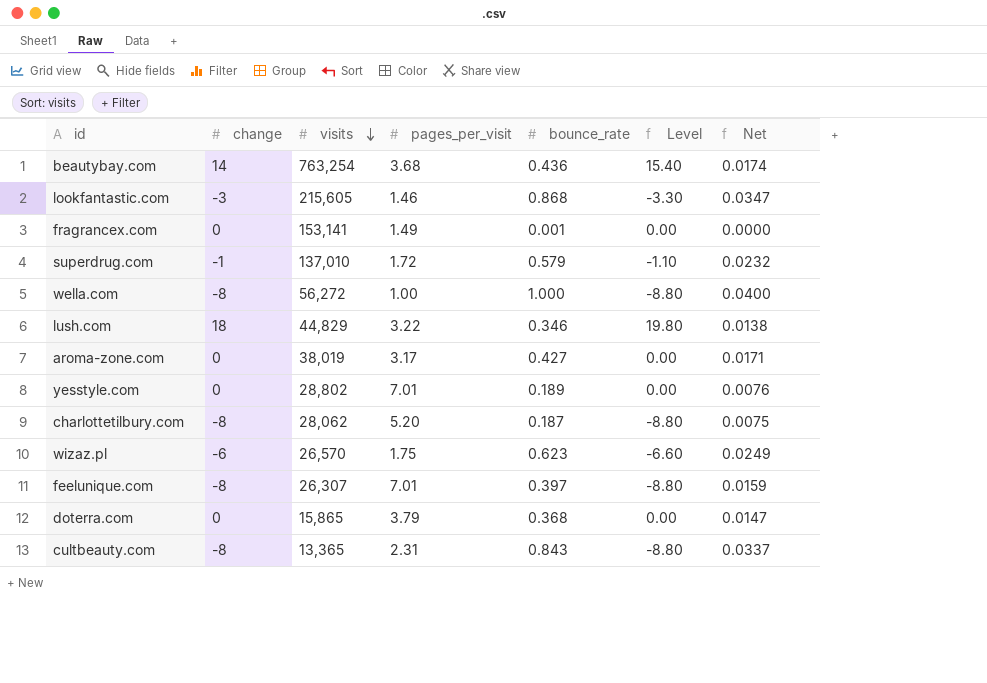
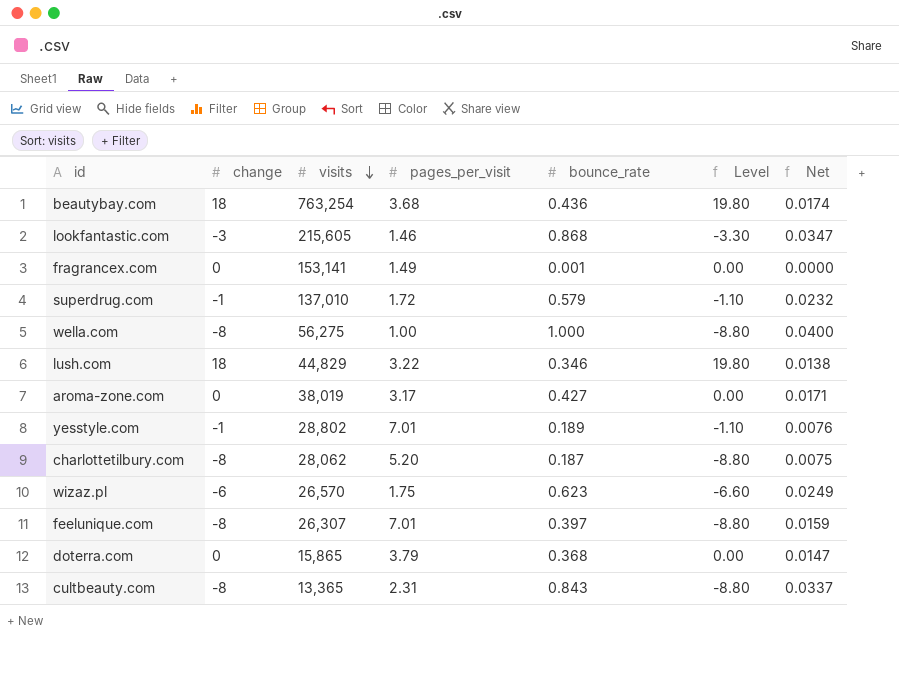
beautybay.com | change: 14 -> 18
beautybay.com | Level: 15.40 -> 19.80
wella.com | visits: 56,272 -> 56,275
yesstyle.com | change: 0 -> -1
yesstyle.com | Level: 0.00 -> -1.10

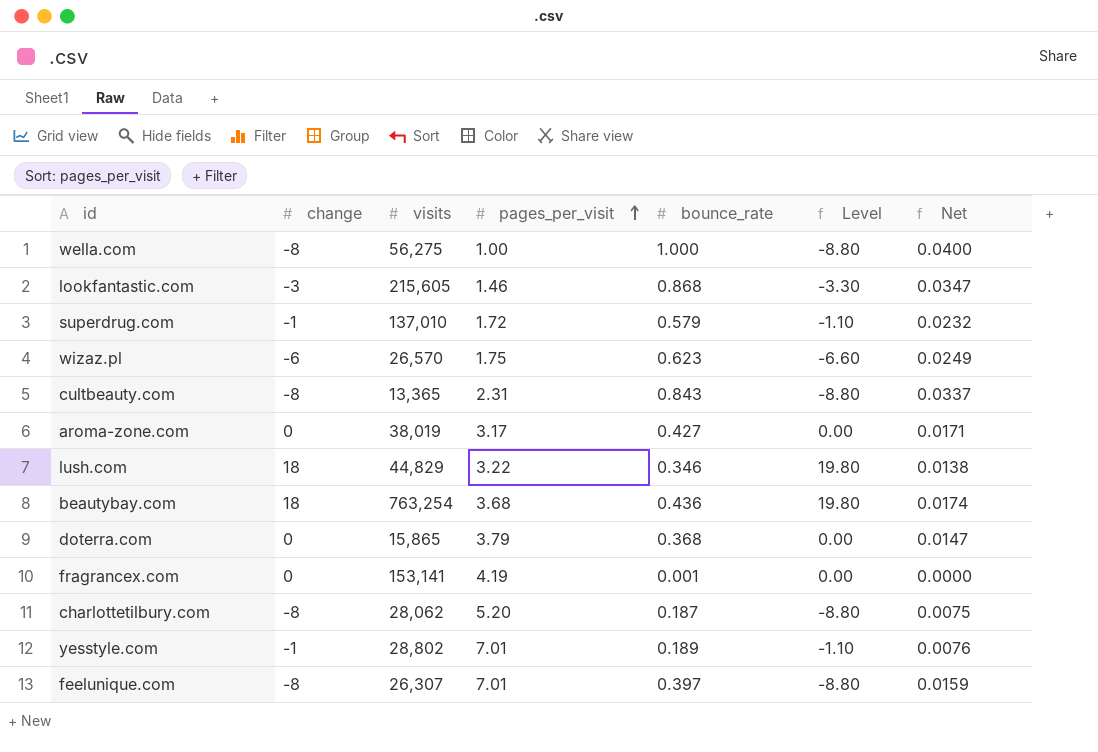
row order: visits descending -> pages_per_visit ascending
fragrancex.com | pages_per_visit: 1.49 -> 4.19

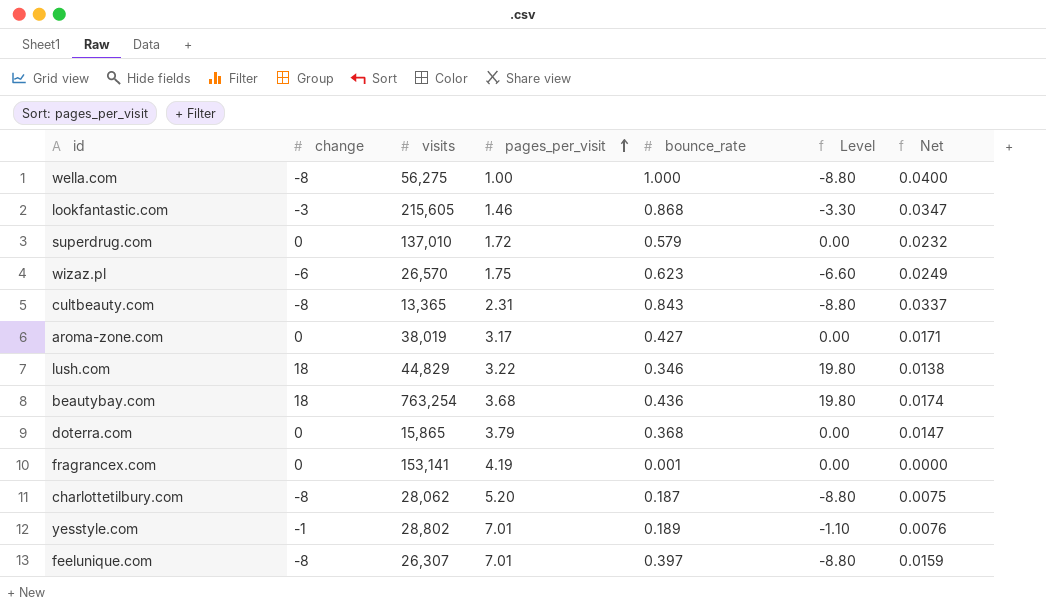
superdrug.com | change: -1 -> 0
superdrug.com | Level: -1.10 -> 0.00

